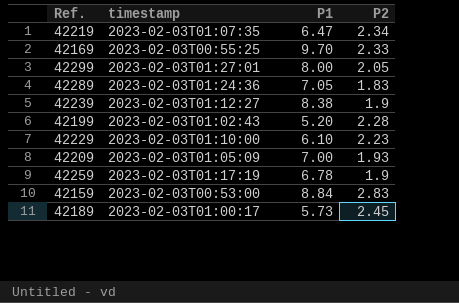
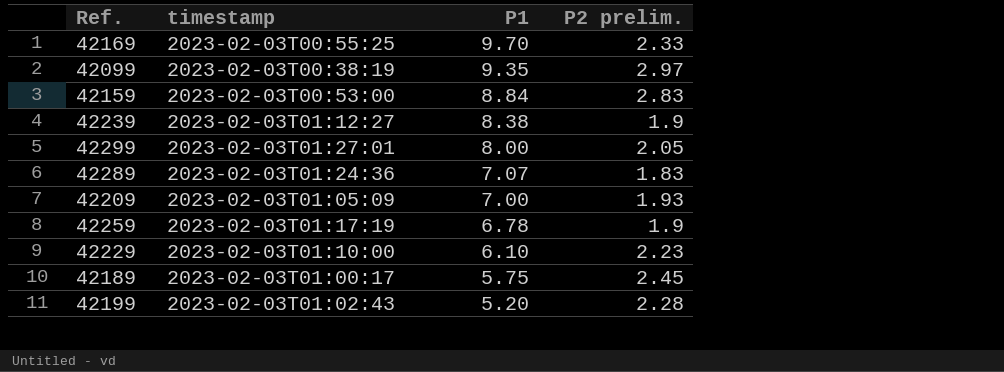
row order: none -> P1 descending
column name: P2 -> P2 prelim.
row 42219: 2023-02-03T01:07:35 | 6.47 | 2.34 -> none
row 42099: none -> 2023-02-03T00:38:19 | 9.35 | 2.97
42289 | P1: 7.05 -> 7.07
42189 | P1: 5.73 -> 5.75

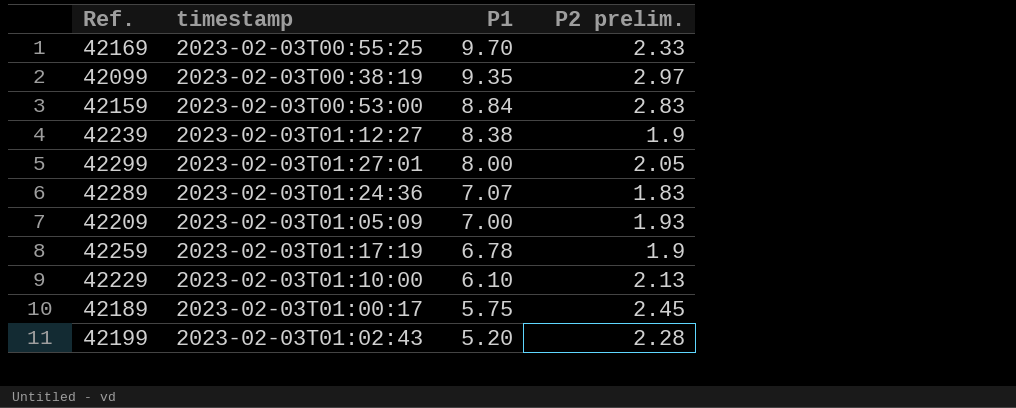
42229 | P2 prelim.: 2.23 -> 2.13

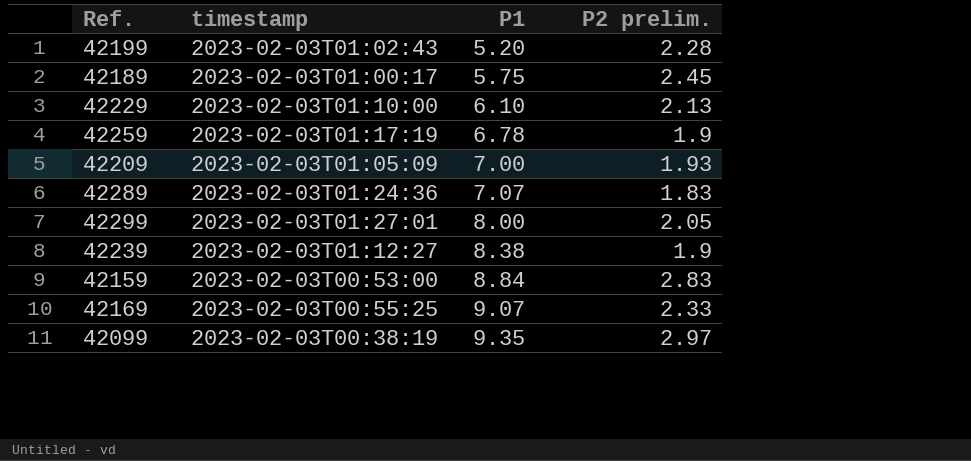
row order: P1 descending -> P1 ascending
42169 | P1: 9.70 -> 9.07

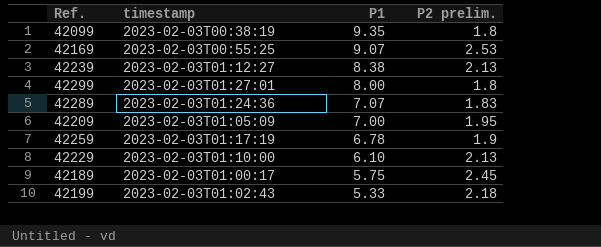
row order: P1 ascending -> P1 descending
row 42159: 2023-02-03T00:53:00 | 8.84 | 2.83 -> none
42099 | P2 prelim.: 2.97 -> 1.8
42169 | P2 prelim.: 2.33 -> 2.53
42239 | P2 prelim.: 1.9 -> 2.13
42299 | P2 prelim.: 2.05 -> 1.8
42209 | P2 prelim.: 1.93 -> 1.95
42199 | P1: 5.20 -> 5.33
42199 | P2 prelim.: 2.28 -> 2.18

